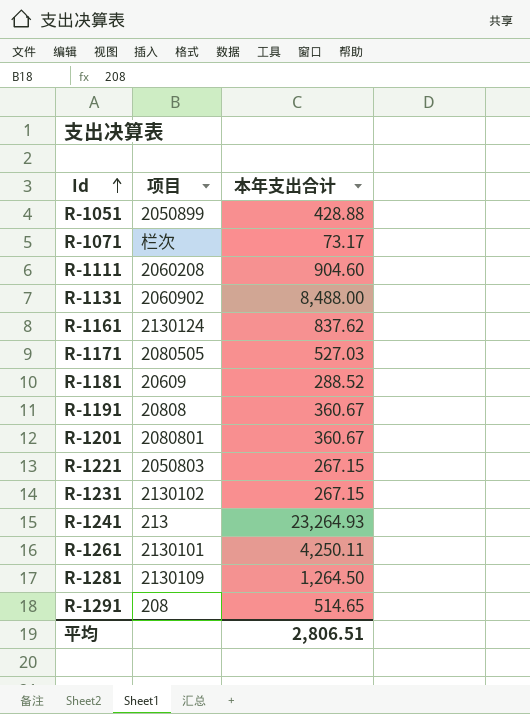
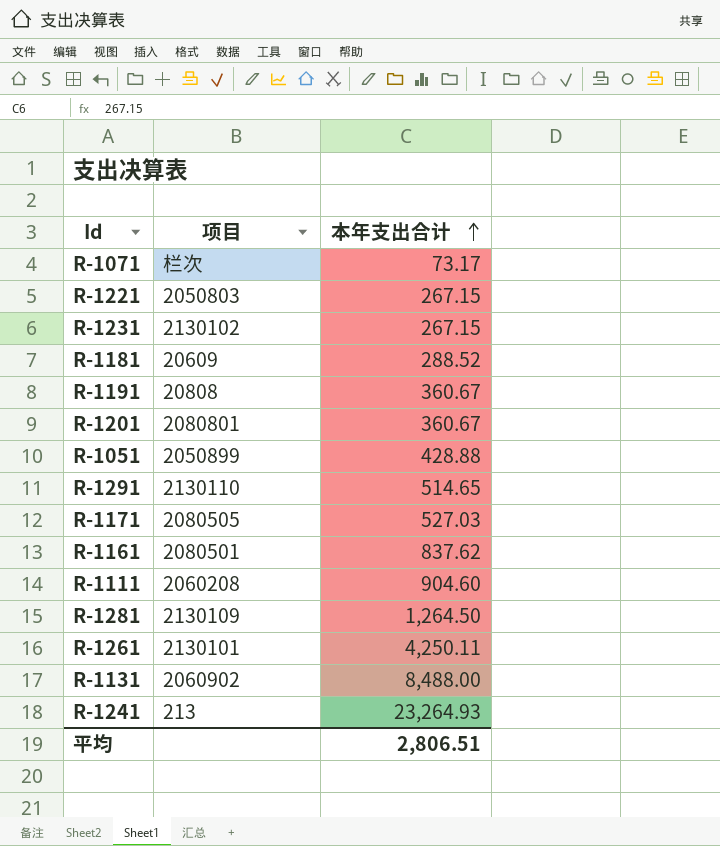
row order: Id ascending -> 本年支出合计 ascending
R-1291 | 项目: 208 -> 2130110
R-1161 | 项目: 2130124 -> 2080501

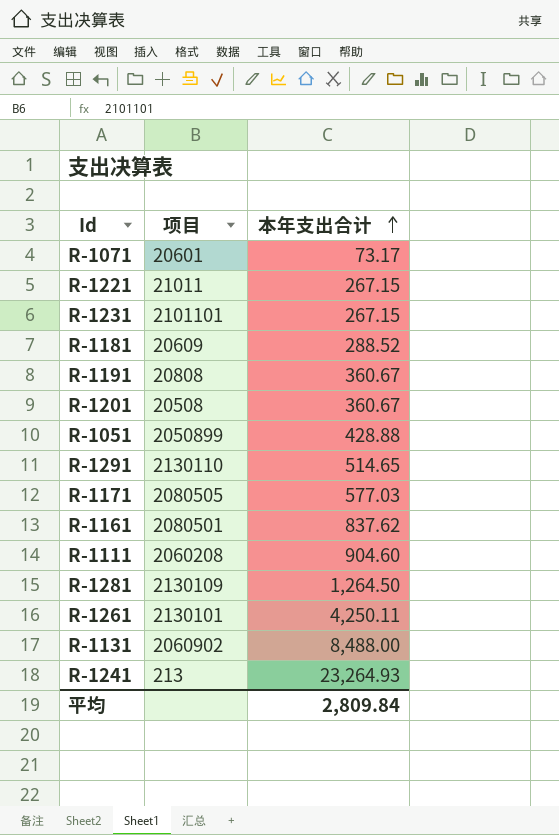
R-1071 | 项目: 栏次 -> 20601
R-1221 | 项目: 2050803 -> 21011
R-1231 | 项目: 2130102 -> 2101101
R-1201 | 项目: 2080801 -> 20508
R-1171 | 本年支出合计: 527.03 -> 577.03
平均 | 本年支出合计: 2,806.51 -> 2,809.84

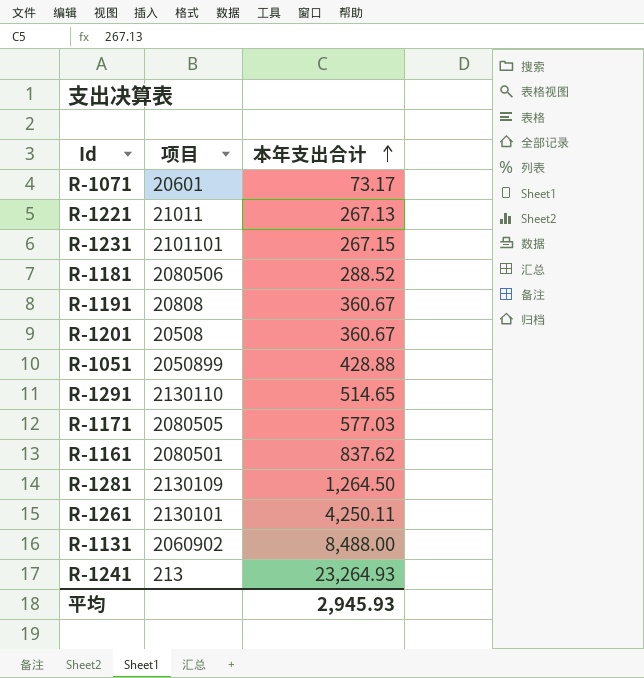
row R-1111: 2060208 | 904.60 -> none
R-1221 | 本年支出合计: 267.15 -> 267.13
R-1181 | 项目: 20609 -> 2080506
平均 | 本年支出合计: 2,809.84 -> 2,945.93

